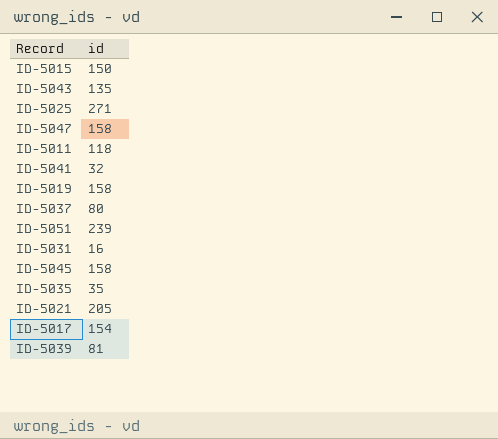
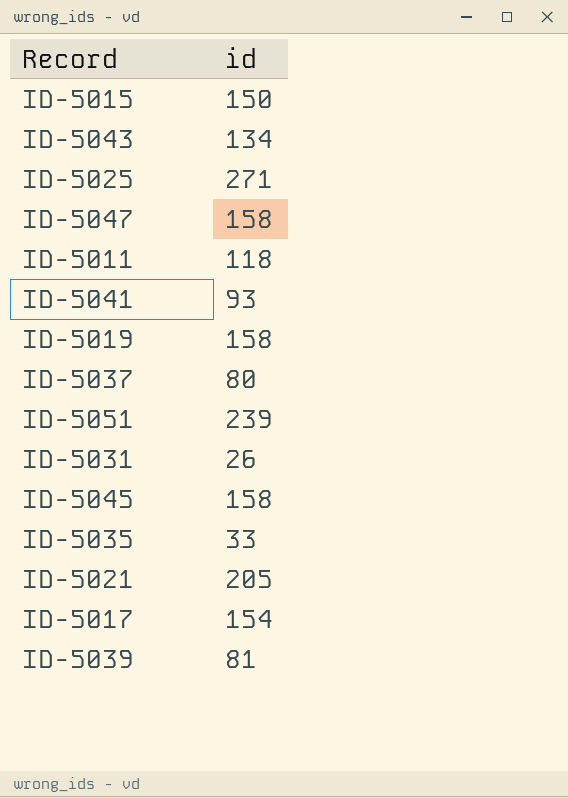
ID-5043 | id: 135 -> 134
ID-5041 | id: 32 -> 93
ID-5031 | id: 16 -> 26
ID-5035 | id: 35 -> 33

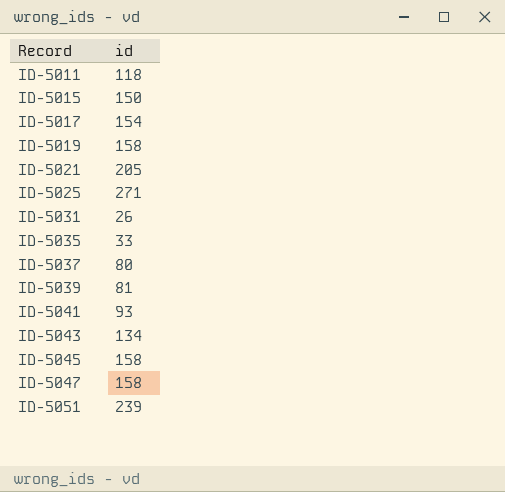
row order: none -> Record ascending

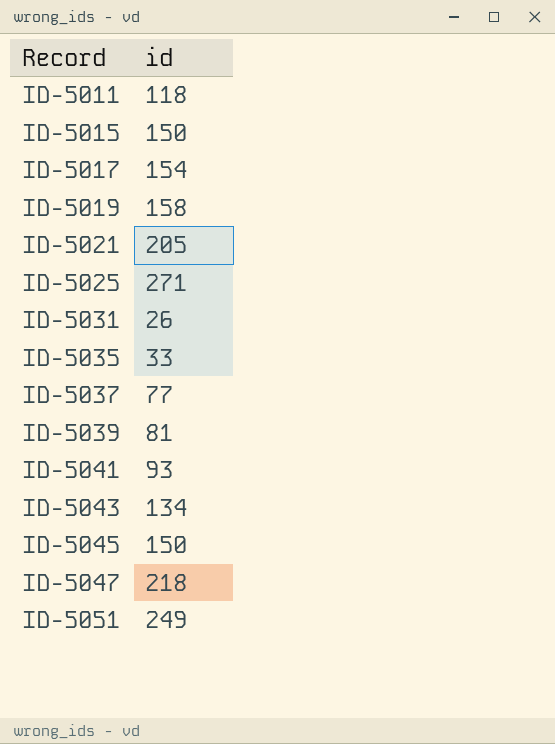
ID-5037 | id: 80 -> 77
ID-5045 | id: 158 -> 150
ID-5047 | id: 158 -> 218
ID-5051 | id: 239 -> 249

